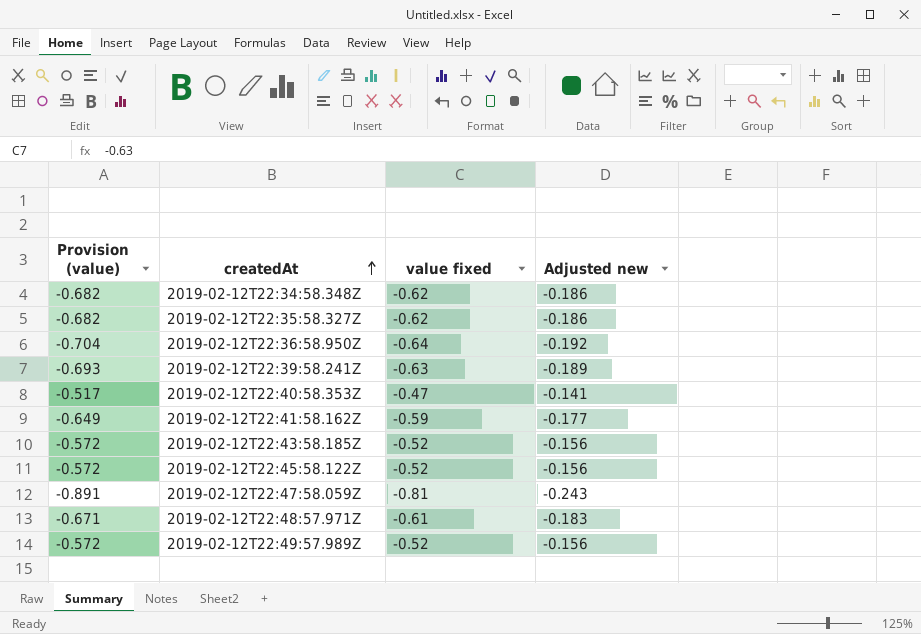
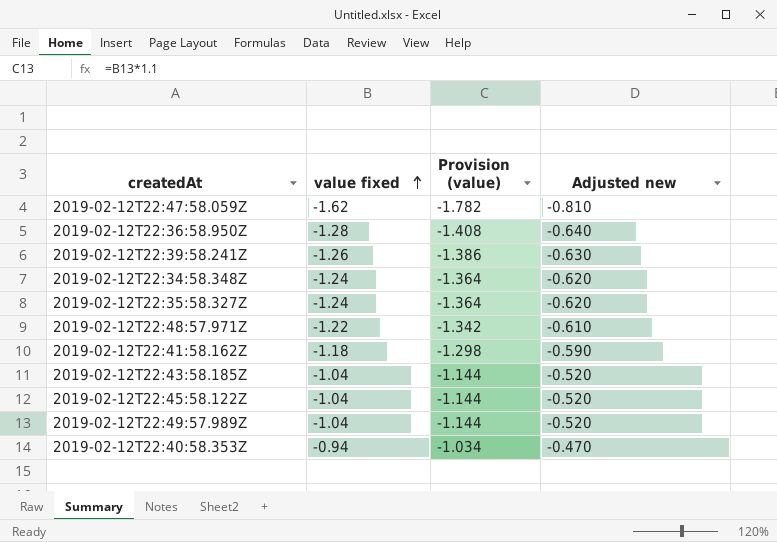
row order: createdAt ascending -> value fixed ascending
column Provision (value) | position: 1 -> 3
column Adjusted new | formula: [value fixed] * 0.3 -> [value fixed] * 0.5
2019-02-12T22:47:58.059Z | value fixed: -0.81 -> -1.62
2019-02-12T22:47:58.059Z | Provision (value): -0.891 -> -1.782
2019-02-12T22:36:58.950Z | value fixed: -0.64 -> -1.28
2019-02-12T22:36:58.950Z | Provision (value): -0.704 -> -1.408
2019-02-12T22:39:58.241Z | value fixed: -0.63 -> -1.26
2019-02-12T22:39:58.241Z | Provision (value): -0.693 -> -1.386
2019-02-12T22:34:58.348Z | value fixed: -0.62 -> -1.24
2019-02-12T22:34:58.348Z | Provision (value): -0.682 -> -1.364
2019-02-12T22:35:58.327Z | value fixed: -0.62 -> -1.24
2019-02-12T22:35:58.327Z | Provision (value): -0.682 -> -1.364
2019-02-12T22:48:57.971Z | value fixed: -0.61 -> -1.22
2019-02-12T22:48:57.971Z | Provision (value): -0.671 -> -1.342
2019-02-12T22:41:58.162Z | value fixed: -0.59 -> -1.18
2019-02-12T22:41:58.162Z | Provision (value): -0.649 -> -1.298
2019-02-12T22:43:58.185Z | value fixed: -0.52 -> -1.04
2019-02-12T22:43:58.185Z | Provision (value): -0.572 -> -1.144
2019-02-12T22:45:58.122Z | value fixed: -0.52 -> -1.04
2019-02-12T22:45:58.122Z | Provision (value): -0.572 -> -1.144
2019-02-12T22:49:57.989Z | value fixed: -0.52 -> -1.04
2019-02-12T22:49:57.989Z | Provision (value): -0.572 -> -1.144
2019-02-12T22:40:58.353Z | value fixed: -0.47 -> -0.94
2019-02-12T22:40:58.353Z | Provision (value): -0.517 -> -1.034

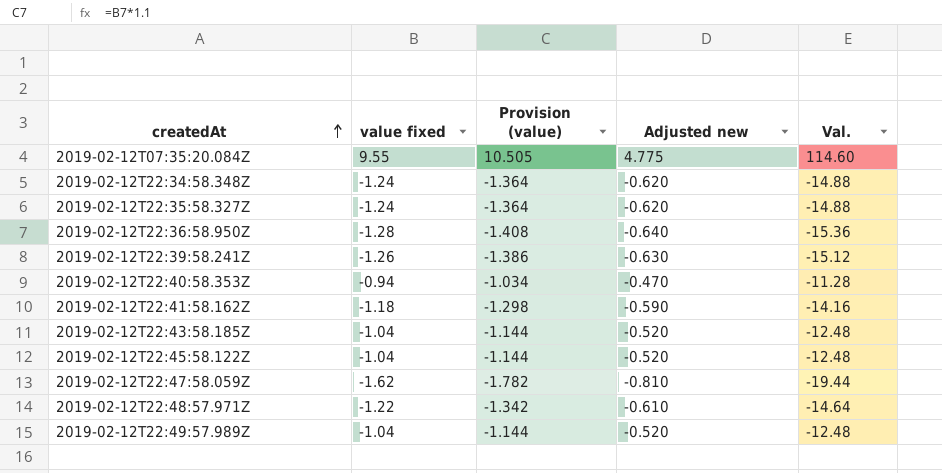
row order: value fixed ascending -> createdAt ascending
column Val. | formula: none -> [value fixed] * 12
row 2019-02-12T07:35:20.084Z: none -> 9.55 | 10.505 | 4.775 | 114.60

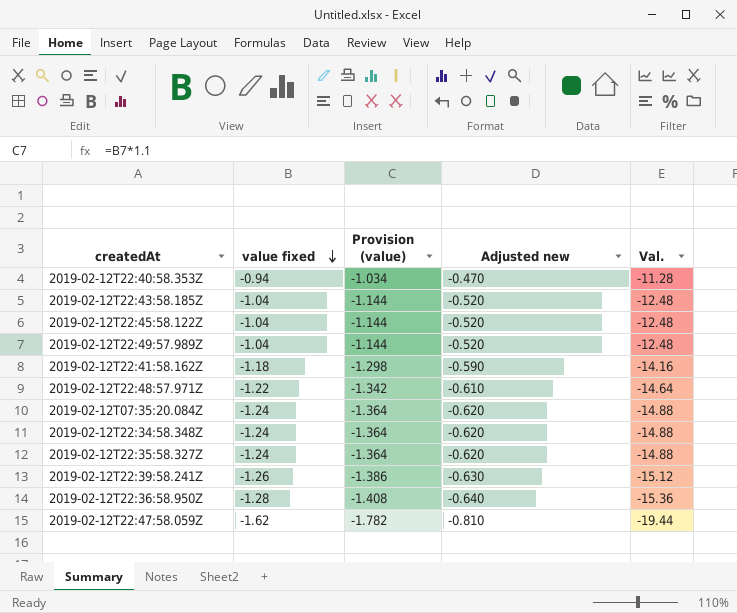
row order: createdAt ascending -> value fixed descending
2019-02-12T07:35:20.084Z | value fixed: 9.55 -> -1.24
2019-02-12T07:35:20.084Z | Provision (value): 10.505 -> -1.364
2019-02-12T07:35:20.084Z | Adjusted new: 4.775 -> -0.620
2019-02-12T07:35:20.084Z | Val.: 114.60 -> -14.88

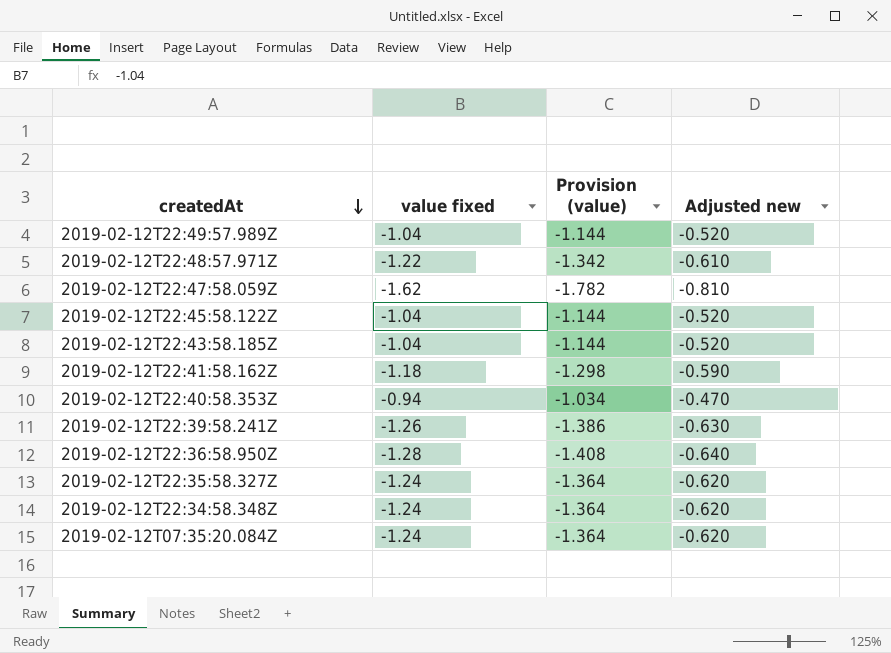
row order: value fixed descending -> createdAt descending
column Val. | formula: [value fixed] * 12 -> none

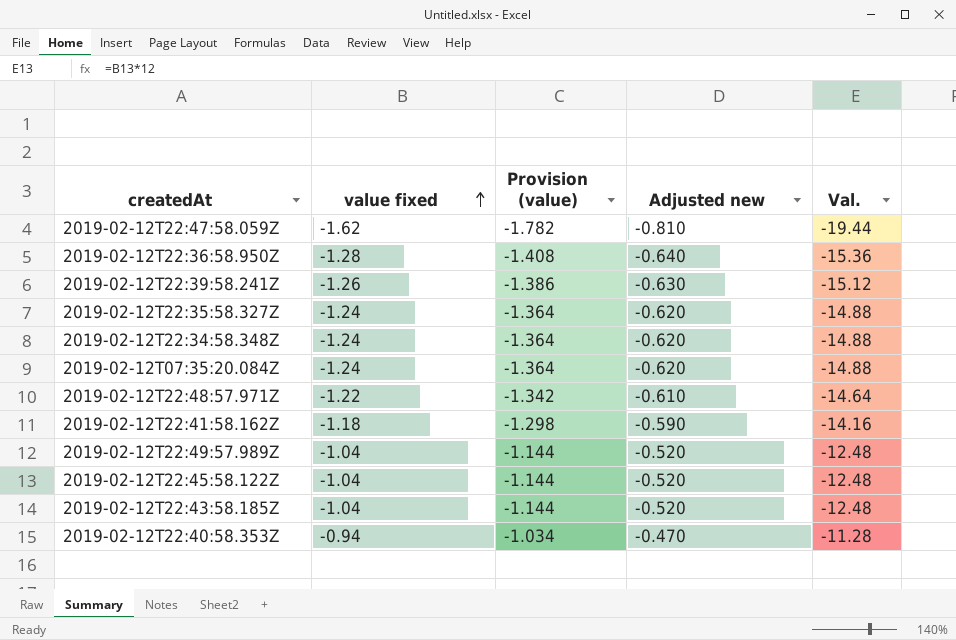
row order: createdAt descending -> value fixed ascending
column Val. | formula: none -> [value fixed] * 12

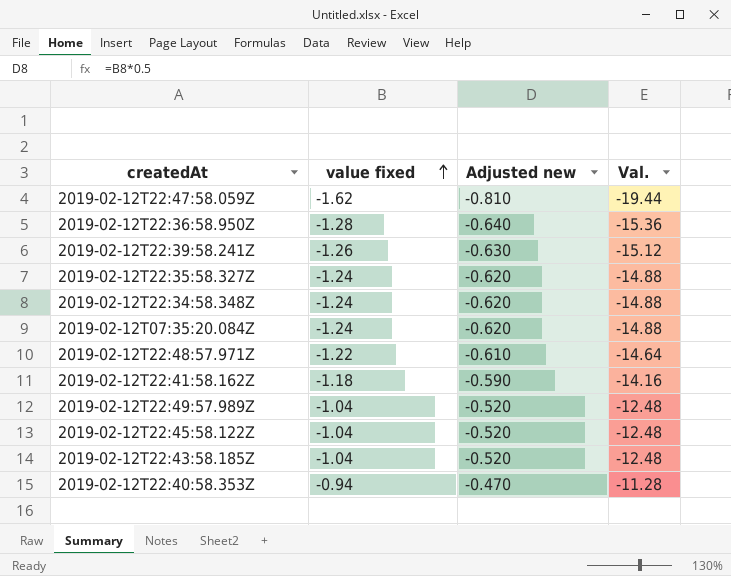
column Provision (value) | formula: [value fixed] * 1.1 -> none

